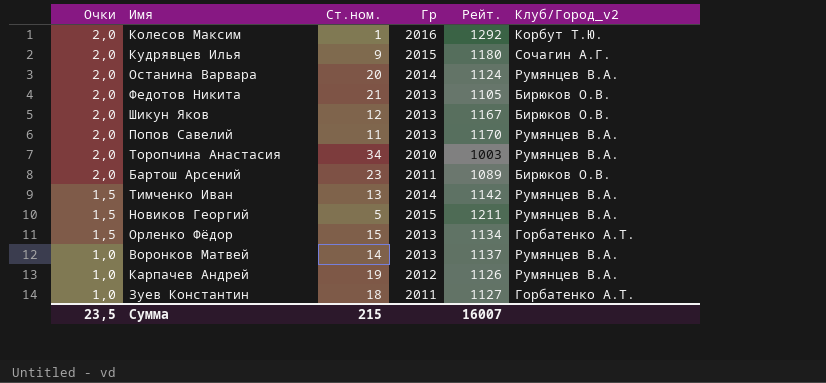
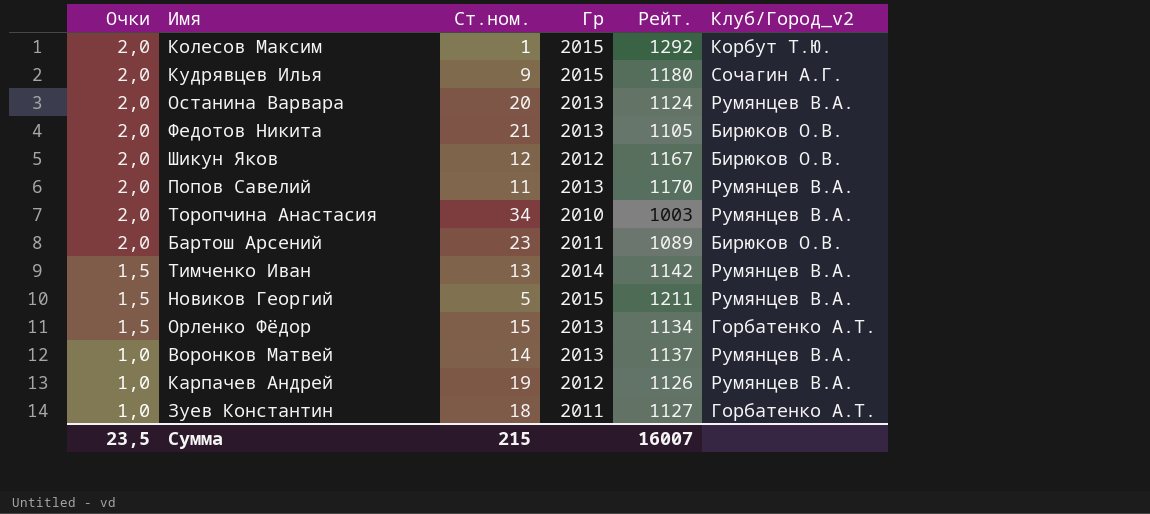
Колесов Максим | Гр: 2016 -> 2015
Останина Варвара | Гр: 2014 -> 2013
Шикун Яков | Гр: 2013 -> 2012

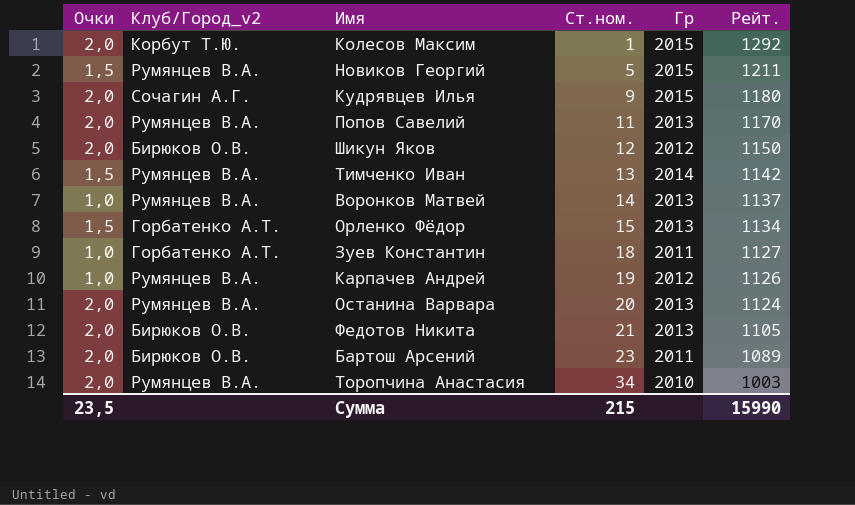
row order: Очки descending -> Ст.ном. ascending
column Клуб/Город_v2 | position: 6 -> 2
Шикун Яков | Рейт.: 1167 -> 1150
Сумма | Рейт.: 16007 -> 15990

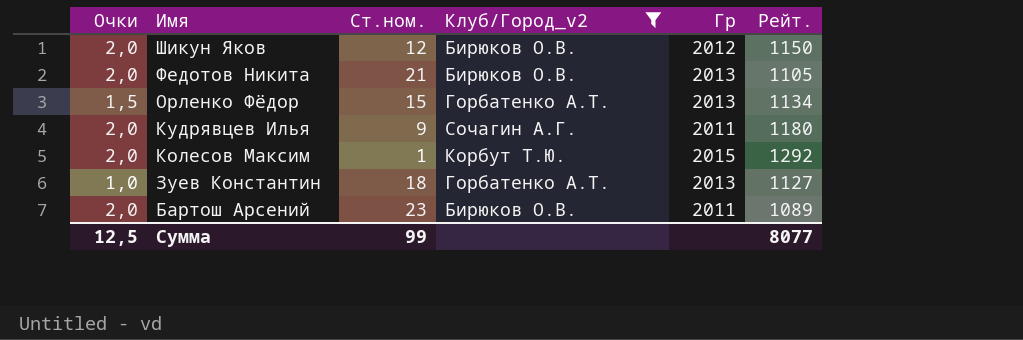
filter: none -> Клуб/Город_v2 != Румянцев В.А.
row order: Ст.ном. ascending -> Имя descending
column Клуб/Город_v2 | position: 2 -> 4
Кудрявцев Илья | Гр: 2015 -> 2011
Зуев Константин | Гр: 2011 -> 2013
Сумма | Очки: 23,5 -> 12,5
Сумма | Ст.ном.: 215 -> 99
Сумма | Рейт.: 15990 -> 8077

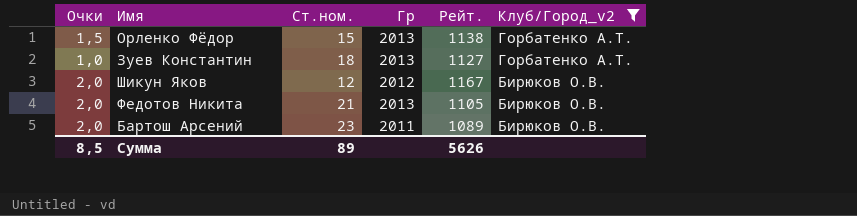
row order: Имя descending -> Клуб/Город_v2 descending
column Клуб/Город_v2 | position: 4 -> 6
row Кудрявцев Илья: 2,0 | 9 | Сочагин А.Г. | 2011 | 1180 -> none
row Колесов Максим: 2,0 | 1 | Корбут Т.Ю. | 2015 | 1292 -> none
Орленко Фёдор | Рейт.: 1134 -> 1138
Шикун Яков | Рейт.: 1150 -> 1167
Сумма | Очки: 12,5 -> 8,5
Сумма | Ст.ном.: 99 -> 89
Сумма | Рейт.: 8077 -> 5626

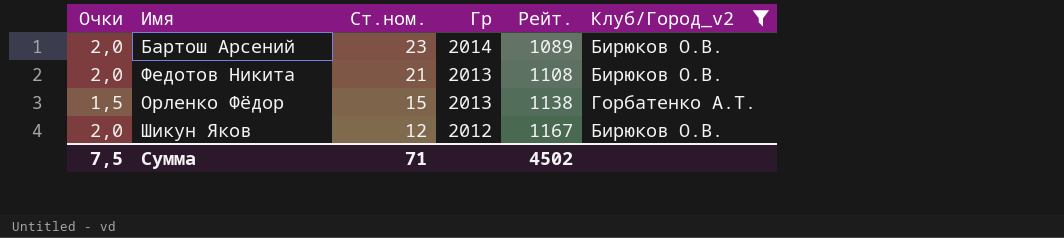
row order: Клуб/Город_v2 descending -> Ст.ном. descending
row Зуев Константин: 1,0 | 18 | 2013 | 1127 | Горбатенко А.Т. -> none
Бартош Арсений | Гр: 2011 -> 2014
Федотов Никита | Рейт.: 1105 -> 1108
Сумма | Очки: 8,5 -> 7,5
Сумма | Ст.ном.: 89 -> 71
Сумма | Рейт.: 5626 -> 4502

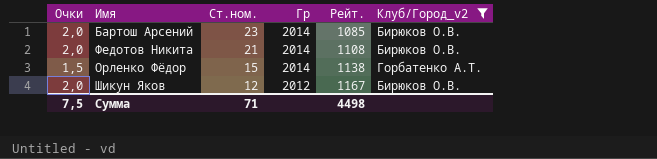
Бартош Арсений | Рейт.: 1089 -> 1085
Федотов Никита | Гр: 2013 -> 2014
Орленко Фёдор | Гр: 2013 -> 2014
Сумма | Рейт.: 4502 -> 4498

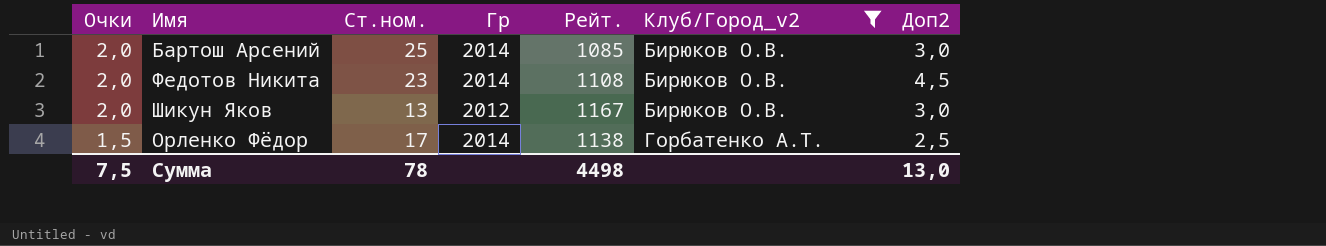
row order: Ст.ном. descending -> Очки descending
column Доп2 | position: none -> 7
Бартош Арсений | Ст.ном.: 23 -> 25
Федотов Никита | Ст.ном.: 21 -> 23
Шикун Яков | Ст.ном.: 12 -> 13
Орленко Фёдор | Ст.ном.: 15 -> 17
Сумма | Ст.ном.: 71 -> 78

